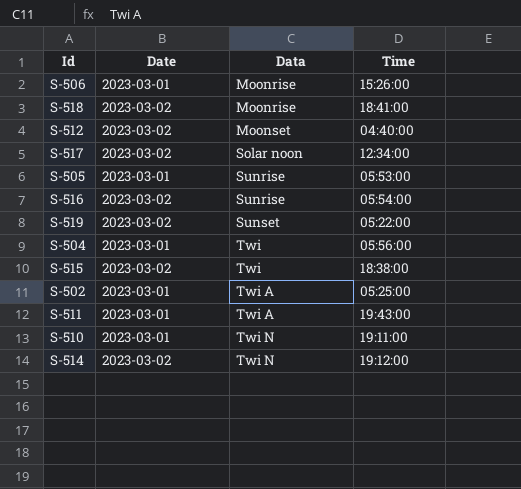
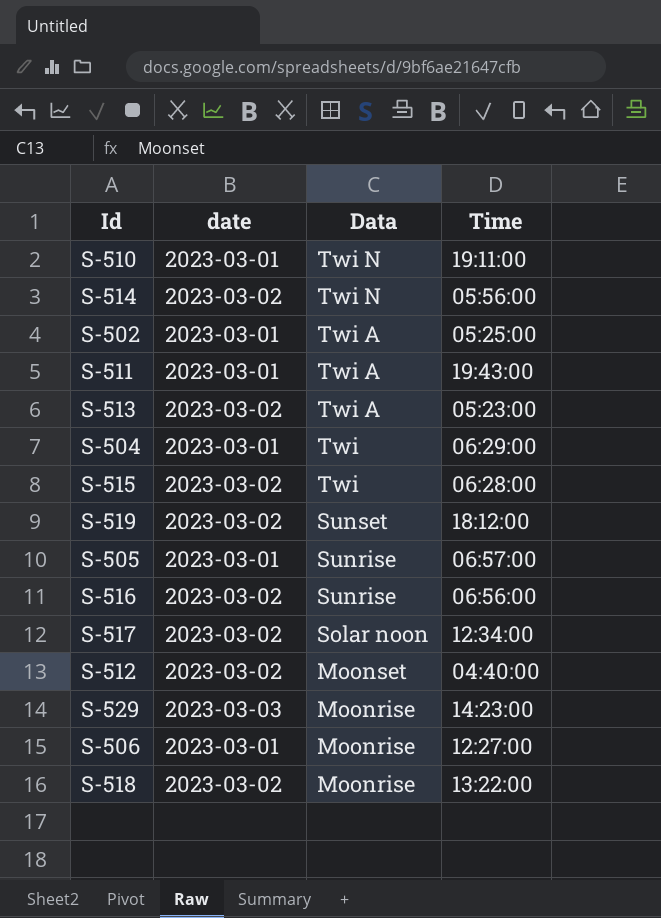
row order: Data ascending -> Data descending
column name: Date -> date
S-514 | Time: 19:12:00 -> 05:56:00
row S-513: none -> 2023-03-02 | Twi A | 05:23:00
S-504 | Time: 05:56:00 -> 06:29:00
S-515 | Time: 18:38:00 -> 06:28:00
S-519 | Time: 05:22:00 -> 18:12:00
S-505 | Time: 05:53:00 -> 06:57:00
S-516 | Time: 05:54:00 -> 06:56:00
row S-529: none -> 2023-03-03 | Moonrise | 14:23:00
S-506 | Time: 15:26:00 -> 12:27:00
S-518 | Time: 18:41:00 -> 13:22:00

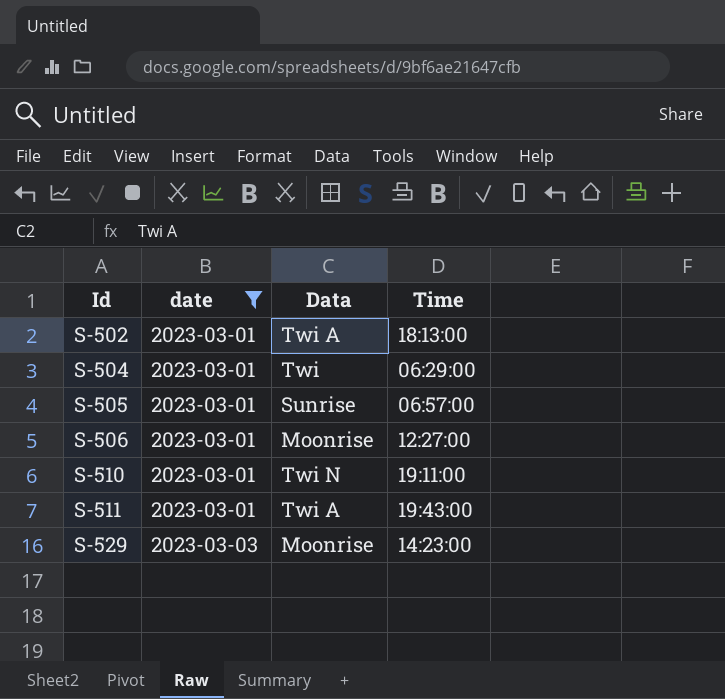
filter: none -> date != 2023-03-02
row order: Data descending -> Id ascending
S-502 | Time: 05:25:00 -> 18:13:00

